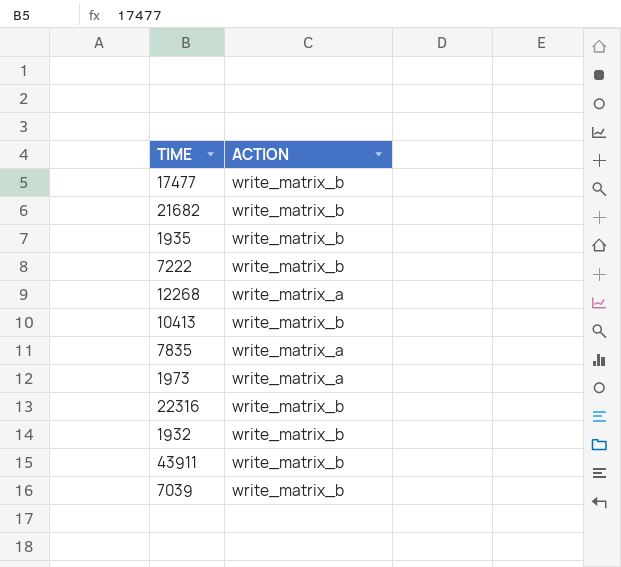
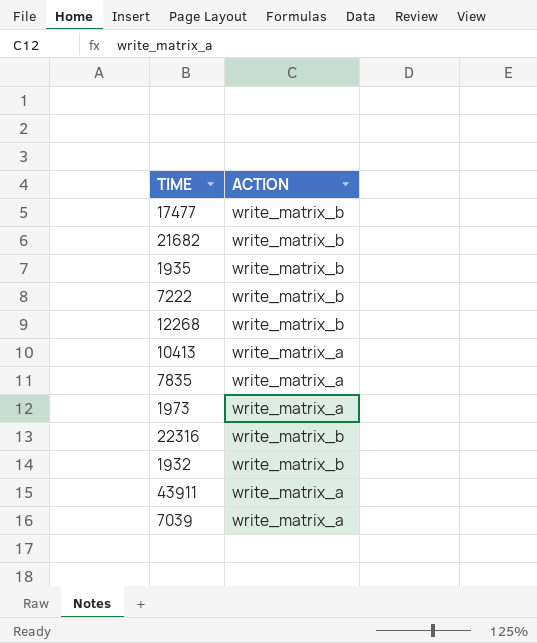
12268 | ACTION: write_matrix_a -> write_matrix_b
10413 | ACTION: write_matrix_b -> write_matrix_a
43911 | ACTION: write_matrix_b -> write_matrix_a
7039 | ACTION: write_matrix_b -> write_matrix_a

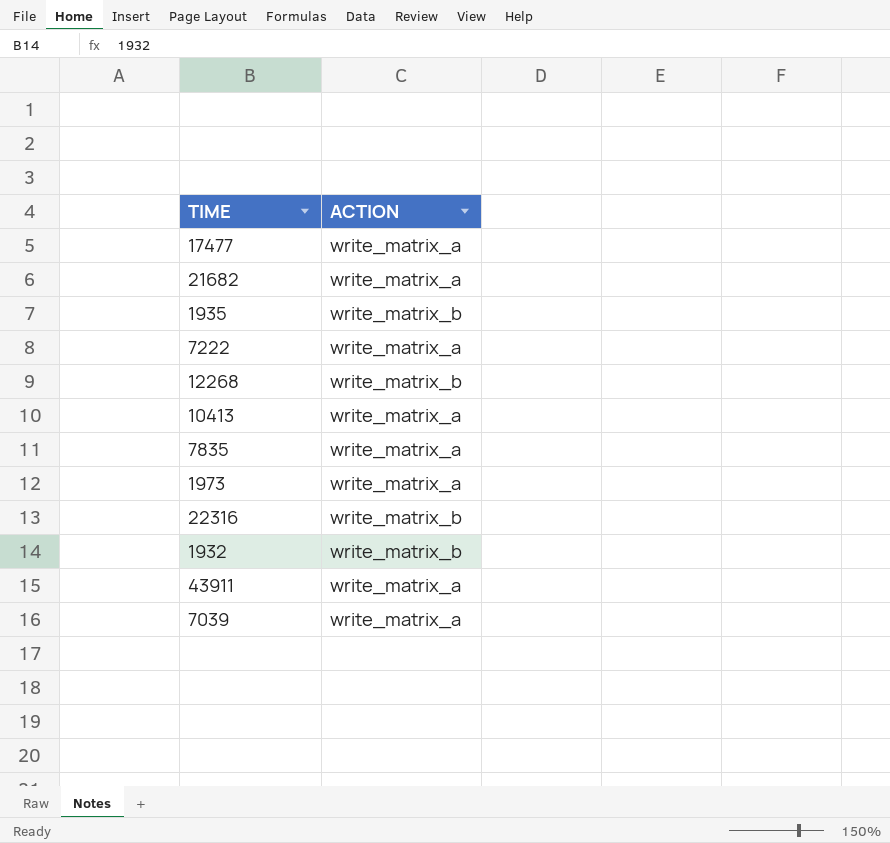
17477 | ACTION: write_matrix_b -> write_matrix_a
21682 | ACTION: write_matrix_b -> write_matrix_a
7222 | ACTION: write_matrix_b -> write_matrix_a

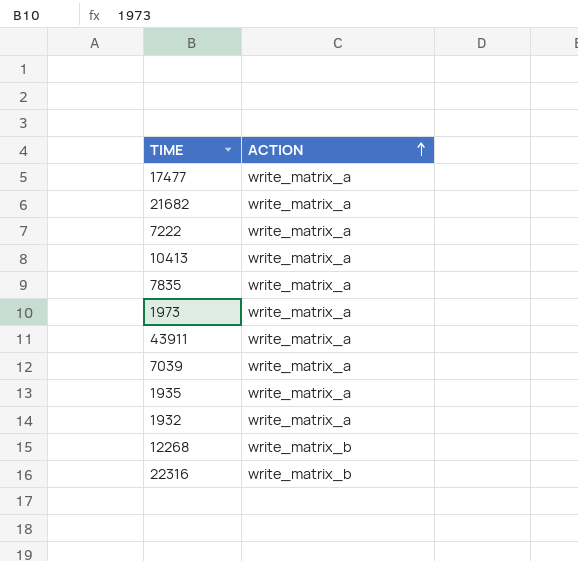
row order: none -> ACTION ascending
1935 | ACTION: write_matrix_b -> write_matrix_a
1932 | ACTION: write_matrix_b -> write_matrix_a

